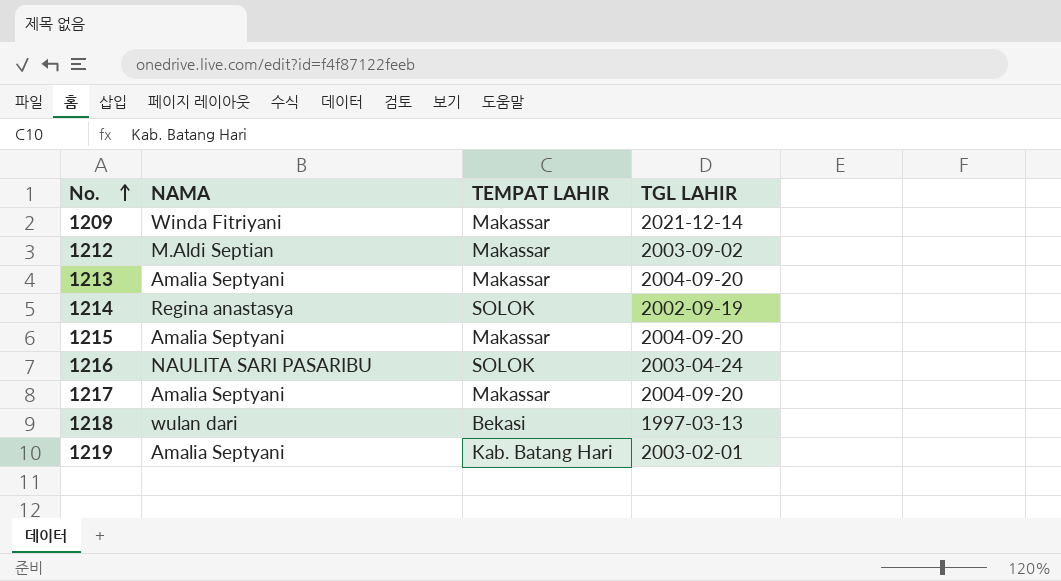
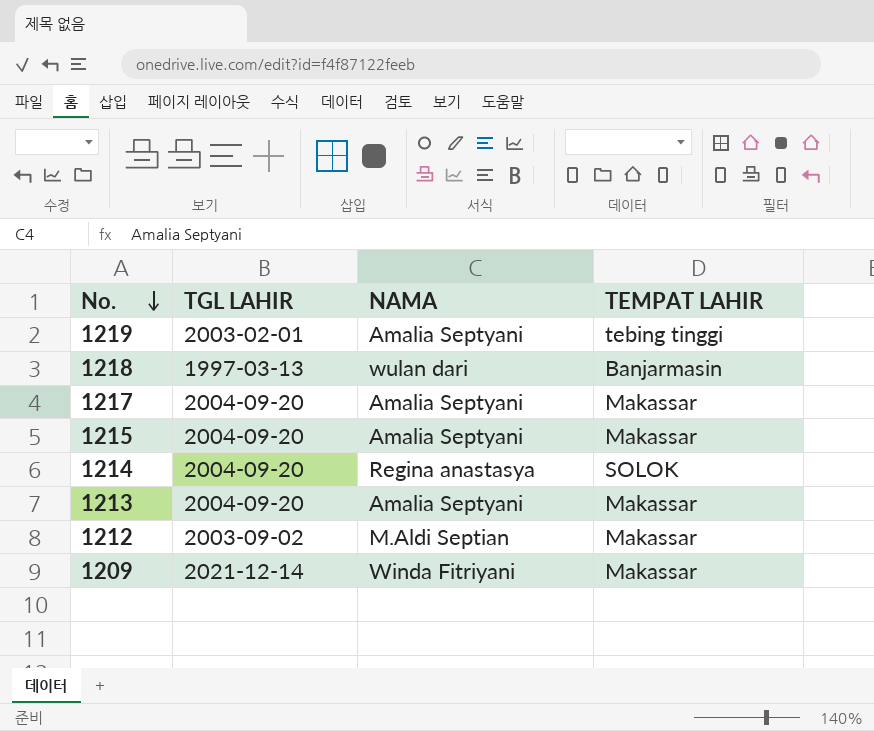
row order: No. ascending -> No. descending
column TGL LAHIR | position: 4 -> 2
row 1216: NAULITA SARI PASARIBU | SOLOK | 2003-04-24 -> none
1219 | TEMPAT LAHIR: Kab. Batang Hari -> tebing tinggi
1218 | TEMPAT LAHIR: Bekasi -> Banjarmasin
1214 | TGL LAHIR: 2002-09-19 -> 2004-09-20

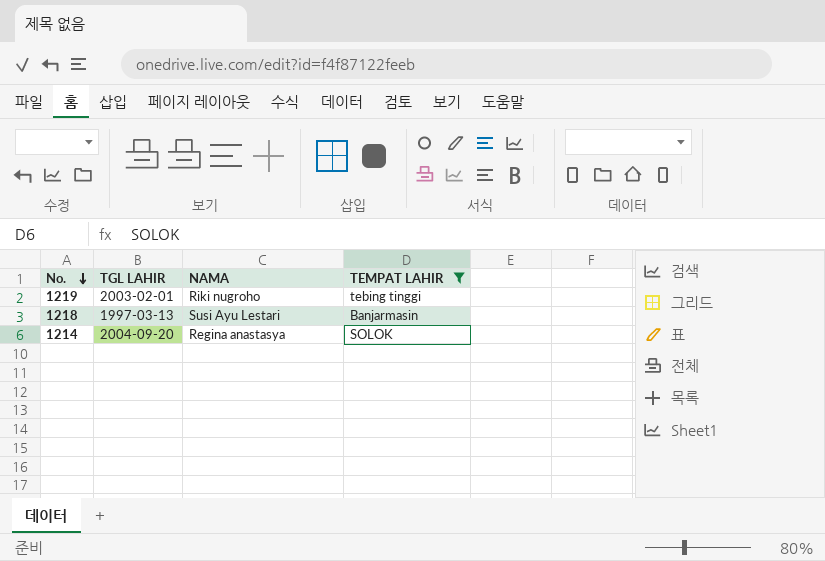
filter: none -> TEMPAT LAHIR != Makassar
1219 | NAMA: Amalia Septyani -> Riki nugroho
1218 | NAMA: wulan dari -> Susi Ayu Lestari

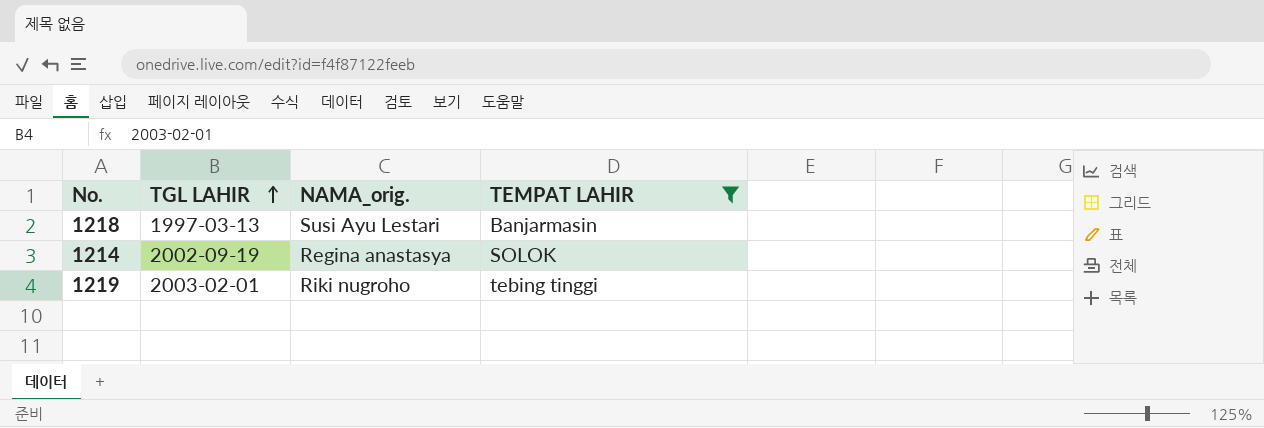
row order: No. descending -> TGL LAHIR ascending
column name: NAMA -> NAMA_orig.
1214 | TGL LAHIR: 2004-09-20 -> 2002-09-19

